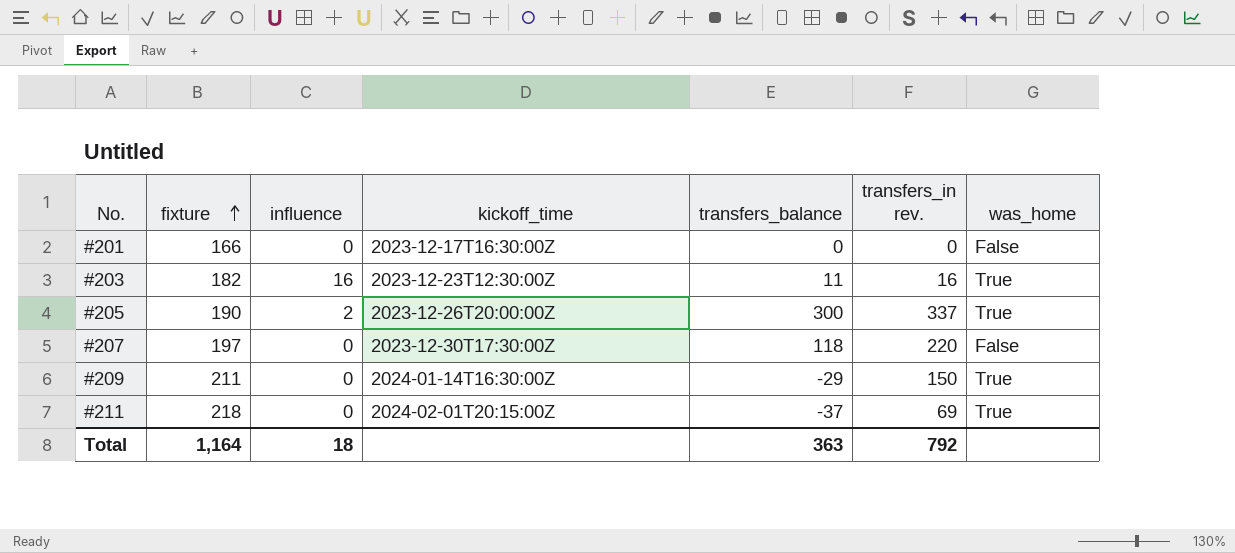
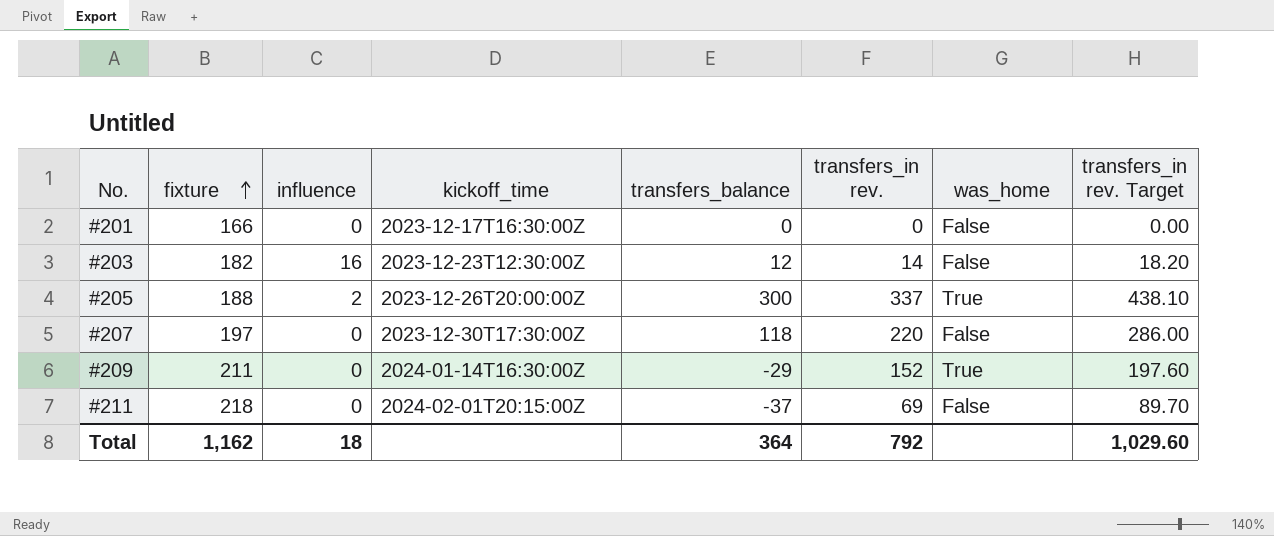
column transfers_in rev. Target | formula: none -> [transfers_in rev.] * 1.3
#203 | transfers_balance: 11 -> 12
#203 | transfers_in rev.: 16 -> 14
#203 | was_home: True -> False
#205 | fixture: 190 -> 188
#209 | transfers_in rev.: 150 -> 152
#211 | was_home: True -> False
Total | fixture: 1,164 -> 1,162
Total | transfers_balance: 363 -> 364

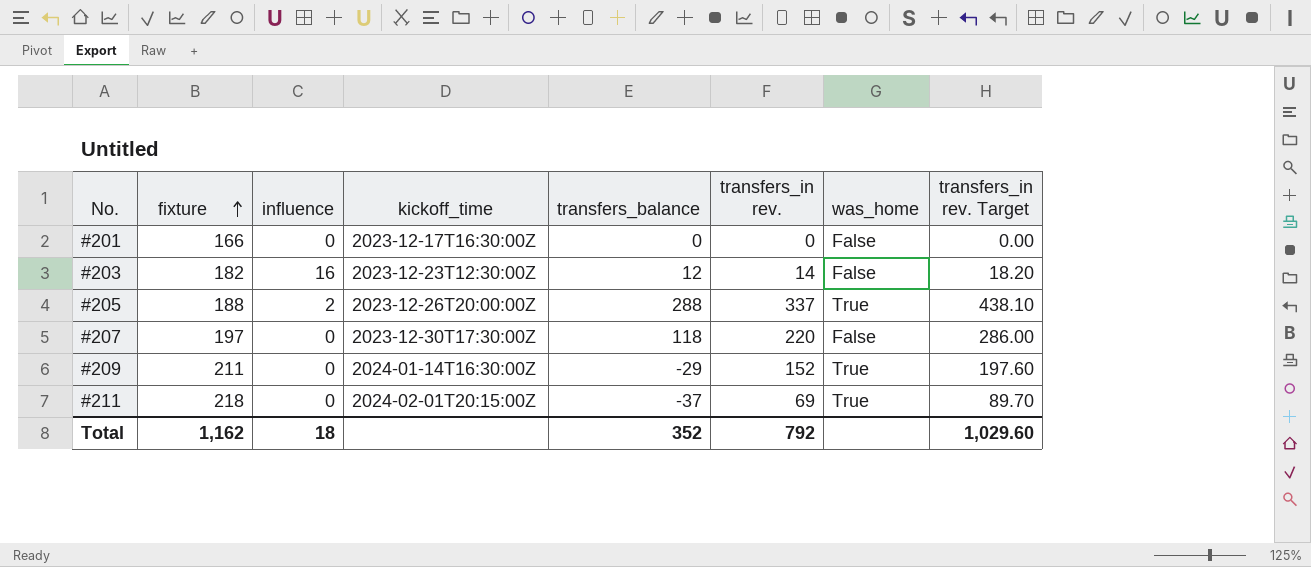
#205 | transfers_balance: 300 -> 288
#211 | was_home: False -> True
Total | transfers_balance: 364 -> 352

